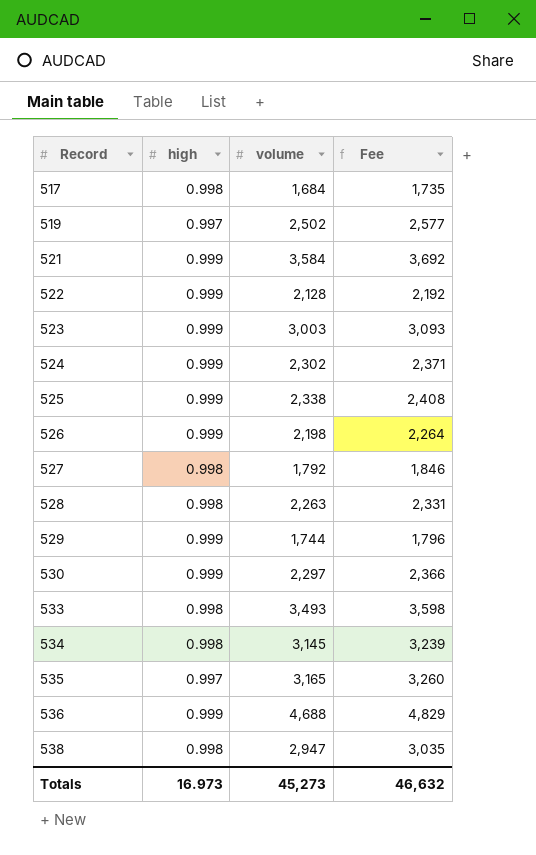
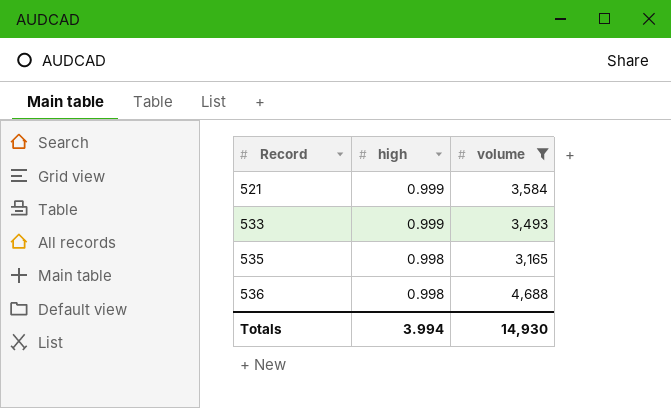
filter: none -> volume >= 3,165
column Fee | formula: [volume] * 1.03 -> none
533 | high: 0.998 -> 0.999
535 | high: 0.997 -> 0.998
536 | high: 0.999 -> 0.998
Totals | high: 16.973 -> 3.994
Totals | volume: 45,273 -> 14,930

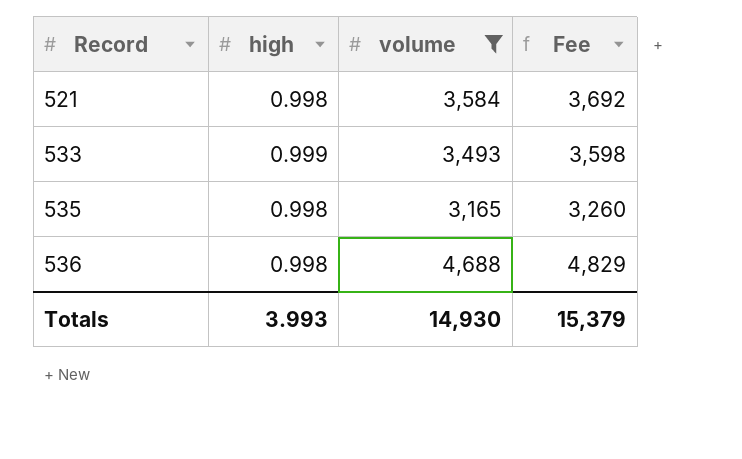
column Fee | formula: none -> [volume] * 1.03
521 | high: 0.999 -> 0.998
Totals | high: 3.994 -> 3.993

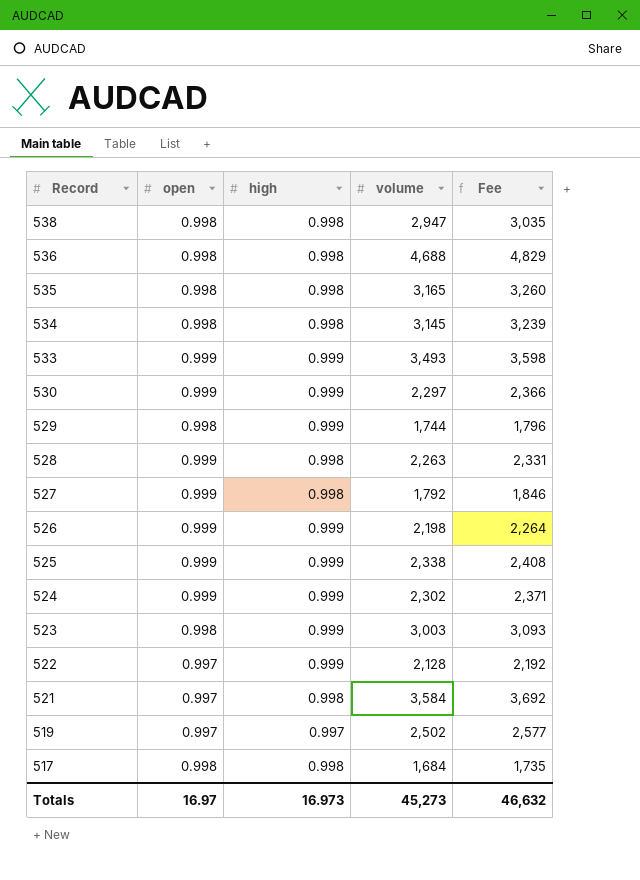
filter: volume >= 3,165 -> none
row order: Record ascending -> Record descending
column open | position: none -> 2
Totals | high: 3.993 -> 16.973
Totals | volume: 14,930 -> 45,273
Totals | Fee: 15,379 -> 46,632

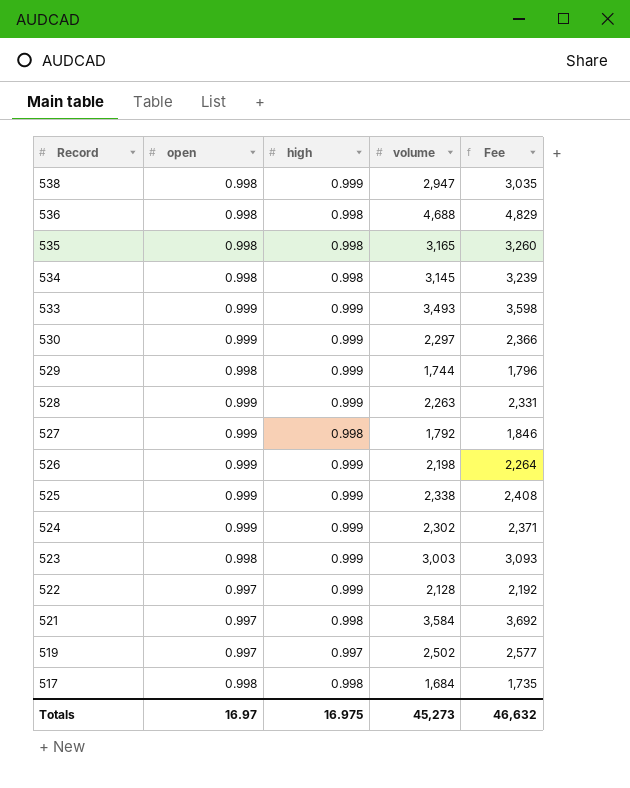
538 | high: 0.998 -> 0.999
528 | high: 0.998 -> 0.999
Totals | high: 16.973 -> 16.975

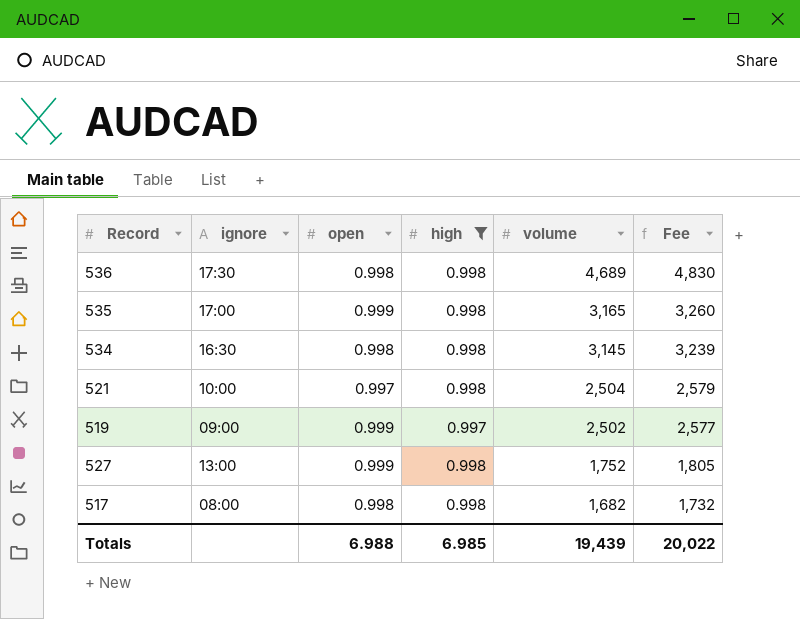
filter: none -> high != 0.999
row order: Record descending -> volume descending
column ignore | position: none -> 2
536 | volume: 4,688 -> 4,689
536 | Fee: 4,829 -> 4,830
535 | open: 0.998 -> 0.999
521 | volume: 3,584 -> 2,504
521 | Fee: 3,692 -> 2,579
519 | open: 0.997 -> 0.999
527 | volume: 1,792 -> 1,752
527 | Fee: 1,846 -> 1,805
517 | volume: 1,684 -> 1,682
517 | Fee: 1,735 -> 1,732
Totals | open: 16.97 -> 6.988
Totals | high: 16.975 -> 6.985
Totals | volume: 45,273 -> 19,439
Totals | Fee: 46,632 -> 20,022

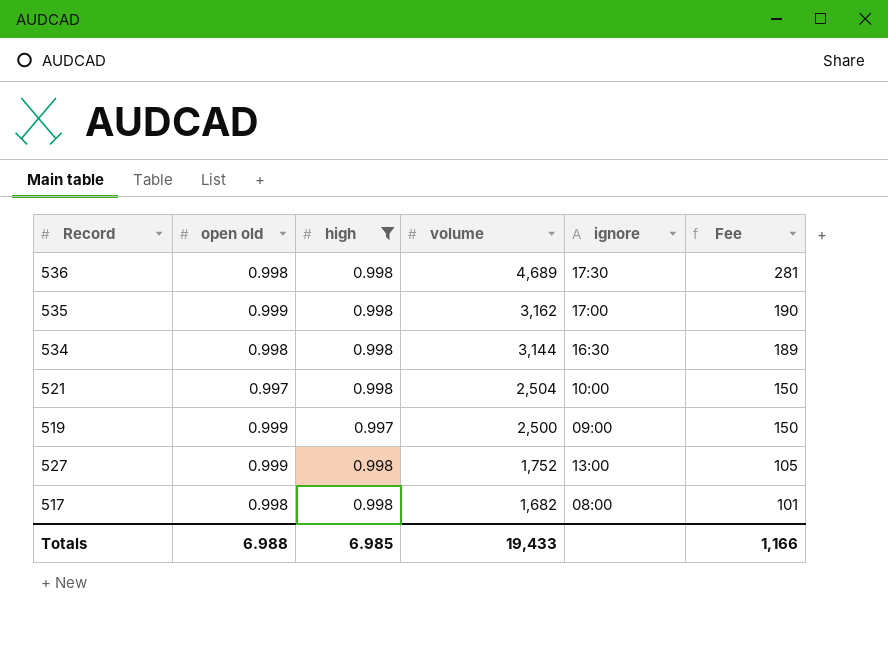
column name: open -> open old
column ignore | position: 2 -> 5
column Fee | formula: [volume] * 1.03 -> [volume] * 0.06
535 | volume: 3,165 -> 3,162
534 | volume: 3,145 -> 3,144
519 | volume: 2,502 -> 2,500
Totals | volume: 19,439 -> 19,433
Totals | Fee: 20,022 -> 1,166

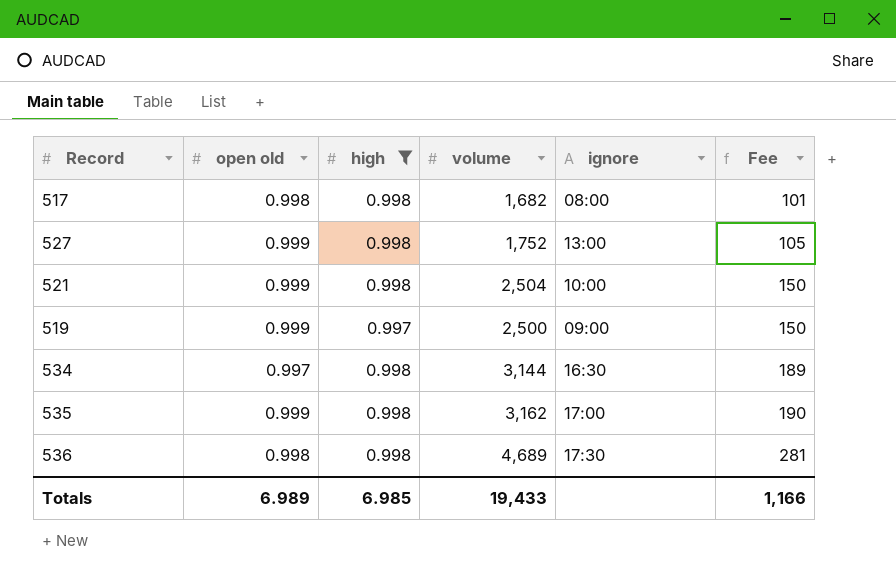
row order: volume descending -> Fee ascending
521 | open old: 0.997 -> 0.999
534 | open old: 0.998 -> 0.997
Totals | open old: 6.988 -> 6.989

